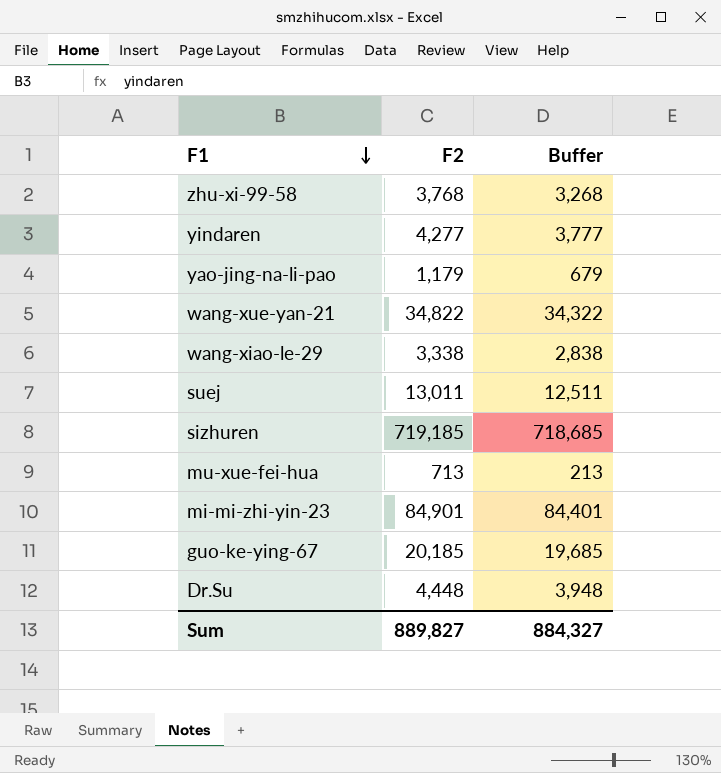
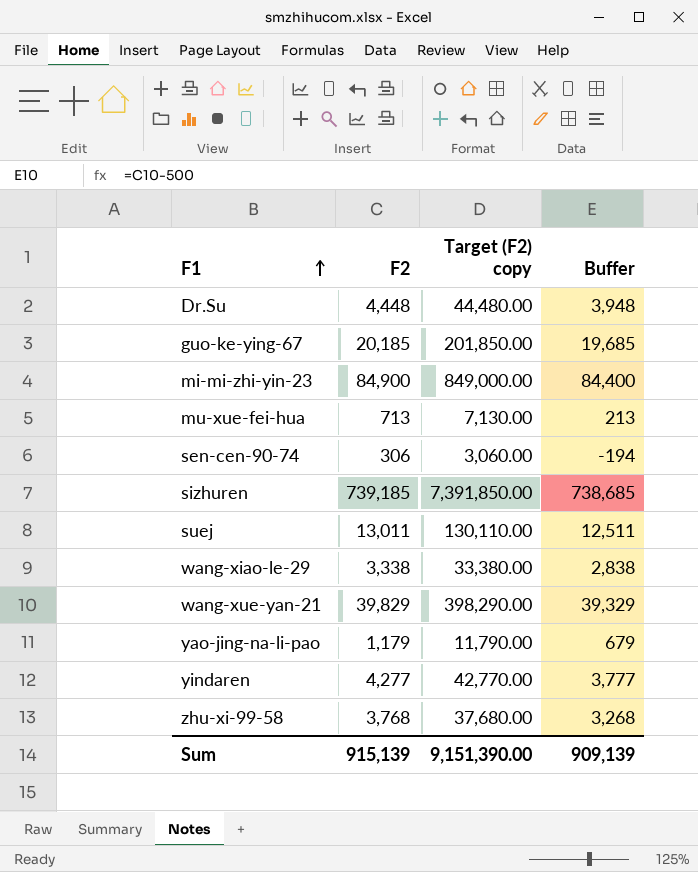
row order: F1 descending -> F1 ascending
column Target (F2) copy | formula: none -> [F2] * 10
mi-mi-zhi-yin-23 | F2: 84,901 -> 84,900
mi-mi-zhi-yin-23 | Buffer: 84,401 -> 84,400
row sen-cen-90-74: none -> 306 | 3,060.00 | -194
sizhuren | F2: 719,185 -> 739,185
sizhuren | Buffer: 718,685 -> 738,685
wang-xue-yan-21 | F2: 34,822 -> 39,829
wang-xue-yan-21 | Buffer: 34,322 -> 39,329
Sum | F2: 889,827 -> 915,139
Sum | Buffer: 884,327 -> 909,139

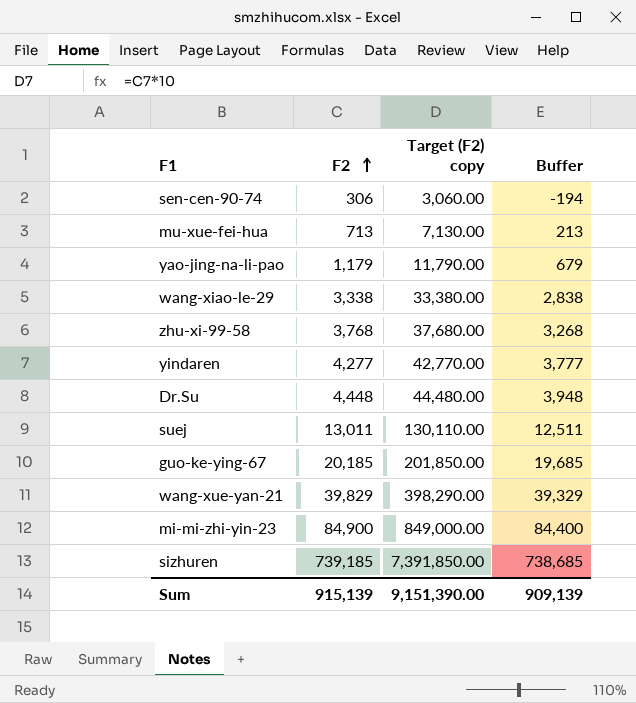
row order: F1 ascending -> F2 ascending

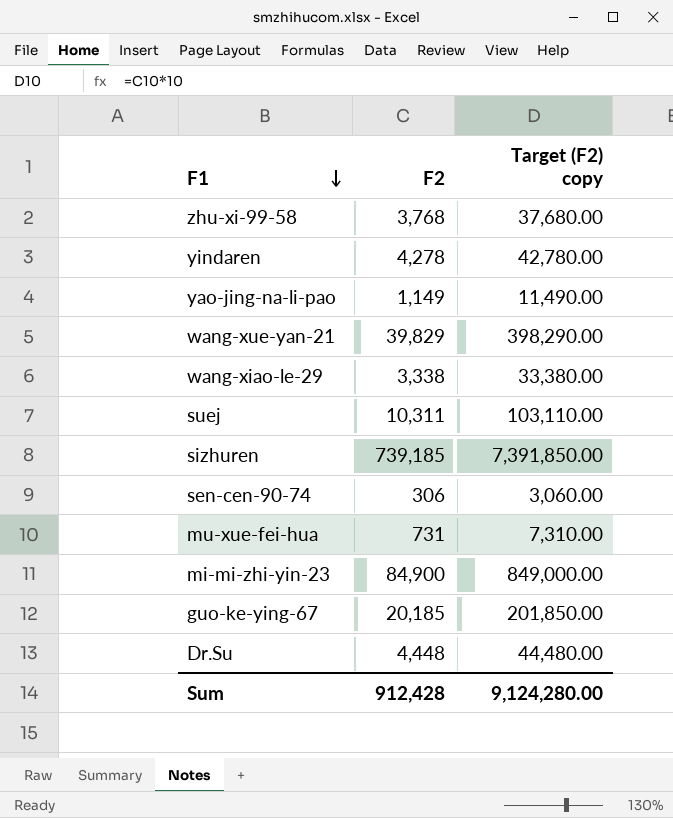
row order: F2 ascending -> F1 descending
column Buffer | formula: [F2] - 500 -> none
yindaren | F2: 4,277 -> 4,278
yindaren | Target (F2) copy: 42,770.00 -> 42,780.00
yao-jing-na-li-pao | F2: 1,179 -> 1,149
yao-jing-na-li-pao | Target (F2) copy: 11,790.00 -> 11,490.00
suej | F2: 13,011 -> 10,311
suej | Target (F2) copy: 130,110.00 -> 103,110.00
mu-xue-fei-hua | F2: 713 -> 731
mu-xue-fei-hua | Target (F2) copy: 7,130.00 -> 7,310.00
Sum | F2: 915,139 -> 912,428
Sum | Target (F2) copy: 9,151,390.00 -> 9,124,280.00

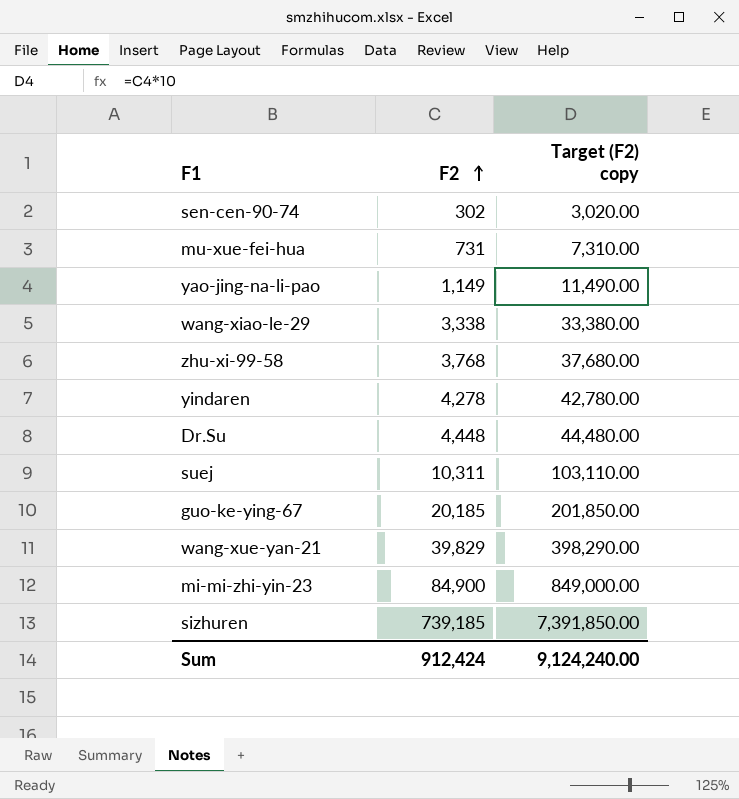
row order: F1 descending -> F2 ascending
sen-cen-90-74 | F2: 306 -> 302
sen-cen-90-74 | Target (F2) copy: 3,060.00 -> 3,020.00
Sum | F2: 912,428 -> 912,424
Sum | Target (F2) copy: 9,124,280.00 -> 9,124,240.00

